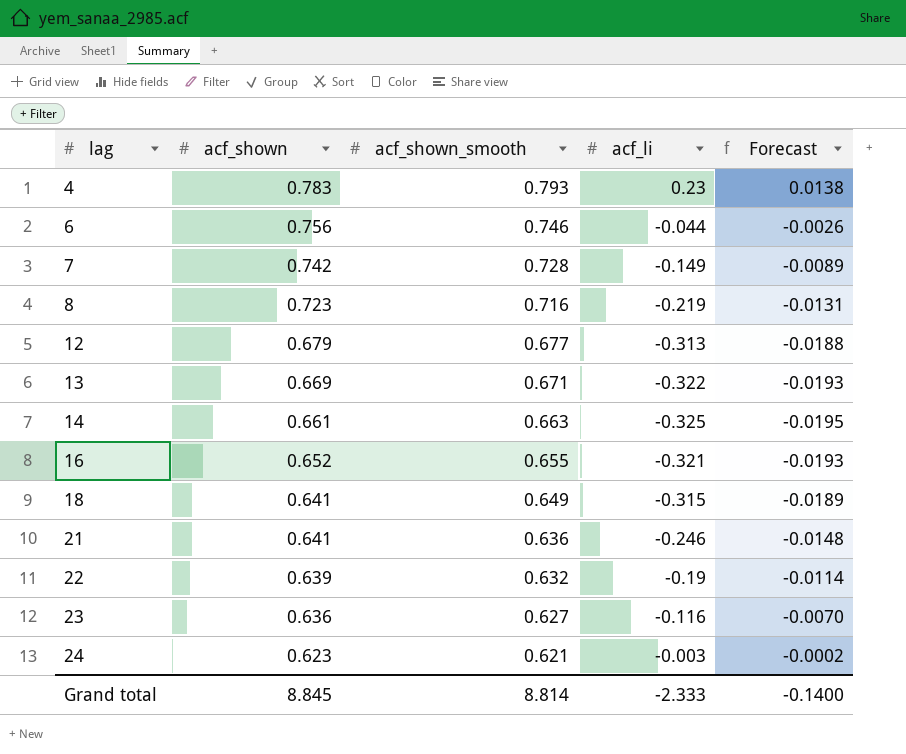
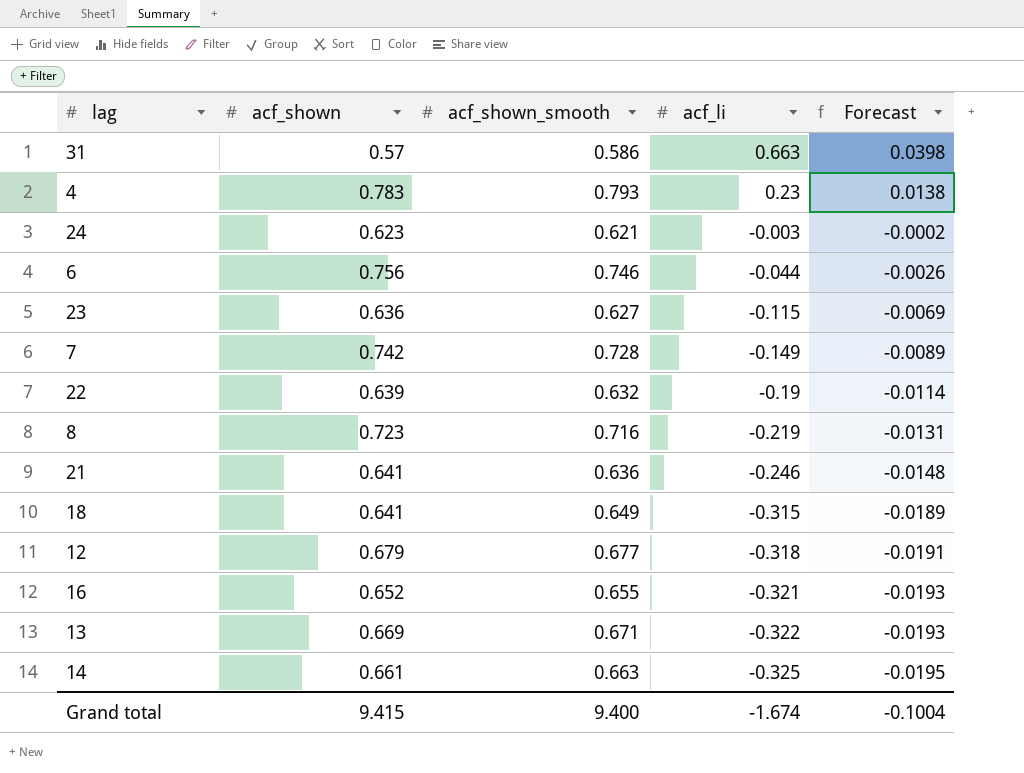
row order: lag ascending -> acf_li descending
row 31: none -> 0.57 | 0.586 | 0.663 | 0.0398
23 | acf_li: -0.116 -> -0.115
23 | Forecast: -0.0070 -> -0.0069
12 | acf_li: -0.313 -> -0.318
12 | Forecast: -0.0188 -> -0.0191
Grand total | acf_shown: 8.845 -> 9.415
Grand total | acf_shown_smooth: 8.814 -> 9.400
Grand total | acf_li: -2.333 -> -1.674
Grand total | Forecast: -0.1400 -> -0.1004

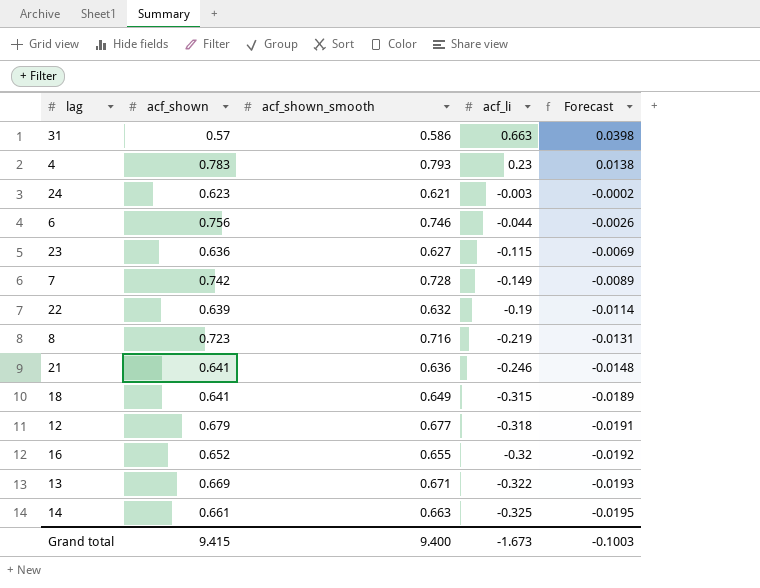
16 | acf_li: -0.321 -> -0.32
16 | Forecast: -0.0193 -> -0.0192
Grand total | acf_li: -1.674 -> -1.673
Grand total | Forecast: -0.1004 -> -0.1003

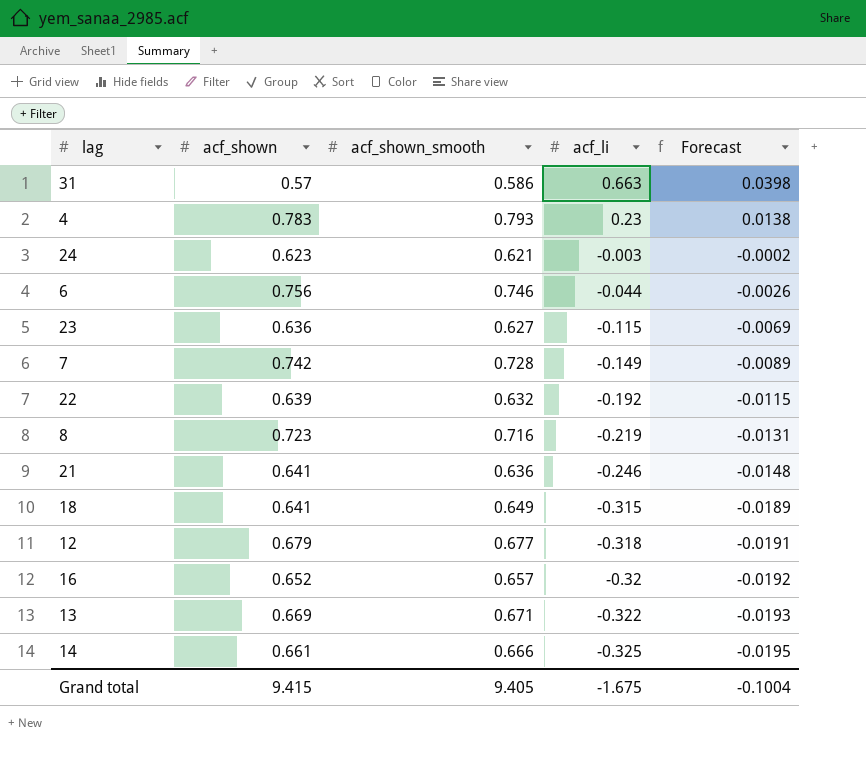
22 | acf_li: -0.19 -> -0.192
22 | Forecast: -0.0114 -> -0.0115
16 | acf_shown_smooth: 0.655 -> 0.657
14 | acf_shown_smooth: 0.663 -> 0.666
Grand total | acf_shown_smooth: 9.400 -> 9.405
Grand total | acf_li: -1.673 -> -1.675
Grand total | Forecast: -0.1003 -> -0.1004

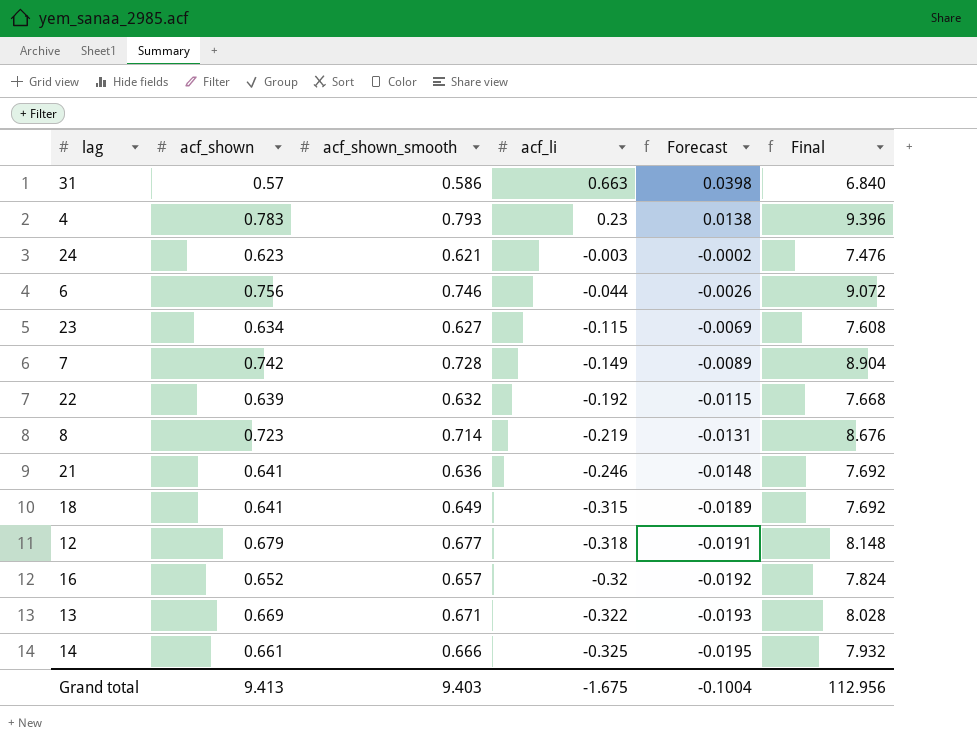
column Final | formula: none -> [acf_shown] * 12
23 | acf_shown: 0.636 -> 0.634
8 | acf_shown_smooth: 0.716 -> 0.714
Grand total | acf_shown: 9.415 -> 9.413
Grand total | acf_shown_smooth: 9.405 -> 9.403

